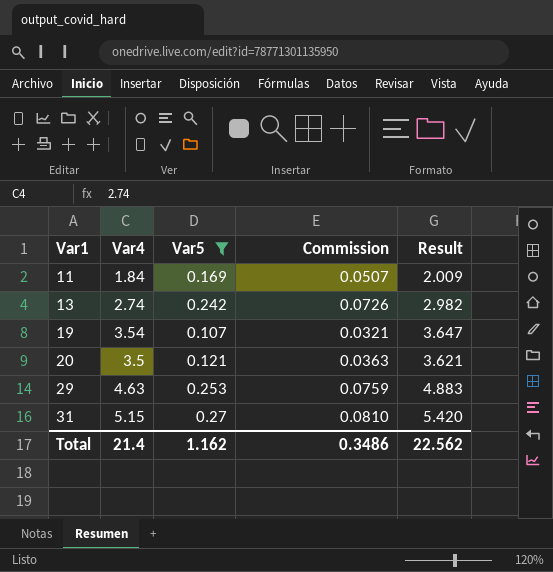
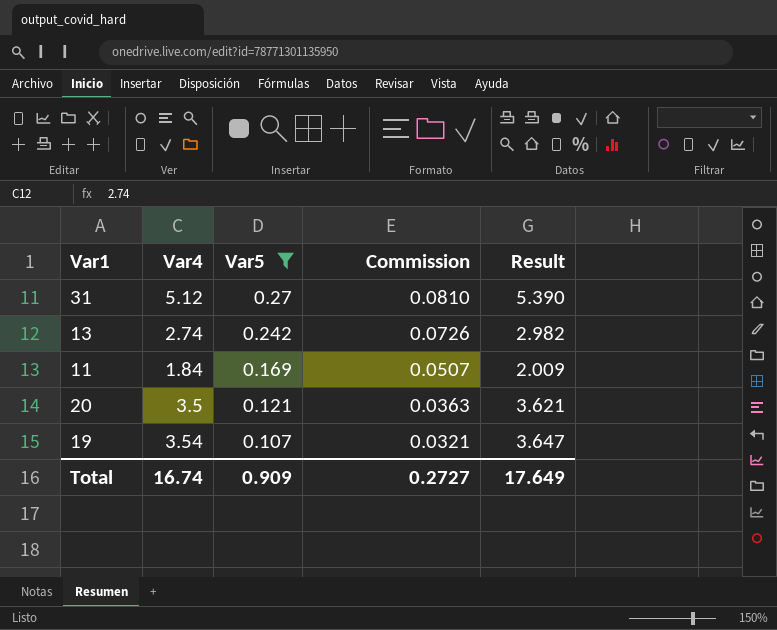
row order: Var1 ascending -> Var5 descending
row 29: 4.63 | 0.253 | 0.0759 | 4.883 -> none
31 | Var4: 5.15 -> 5.12
31 | Result: 5.420 -> 5.390
Total | Var4: 21.4 -> 16.74
Total | Var5: 1.162 -> 0.909
Total | Commission: 0.3486 -> 0.2727
Total | Result: 22.562 -> 17.649

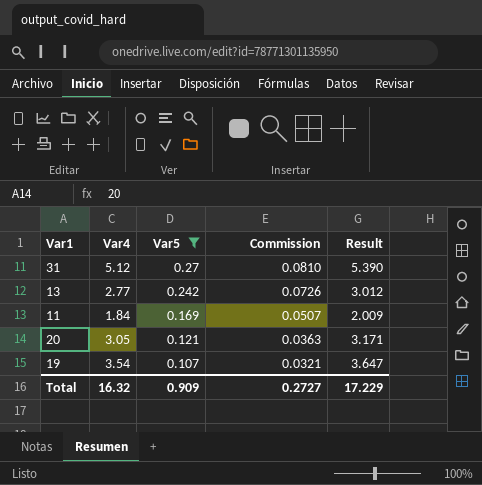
13 | Var4: 2.74 -> 2.77
13 | Result: 2.982 -> 3.012
20 | Var4: 3.5 -> 3.05
20 | Result: 3.621 -> 3.171
Total | Var4: 16.74 -> 16.32
Total | Result: 17.649 -> 17.229

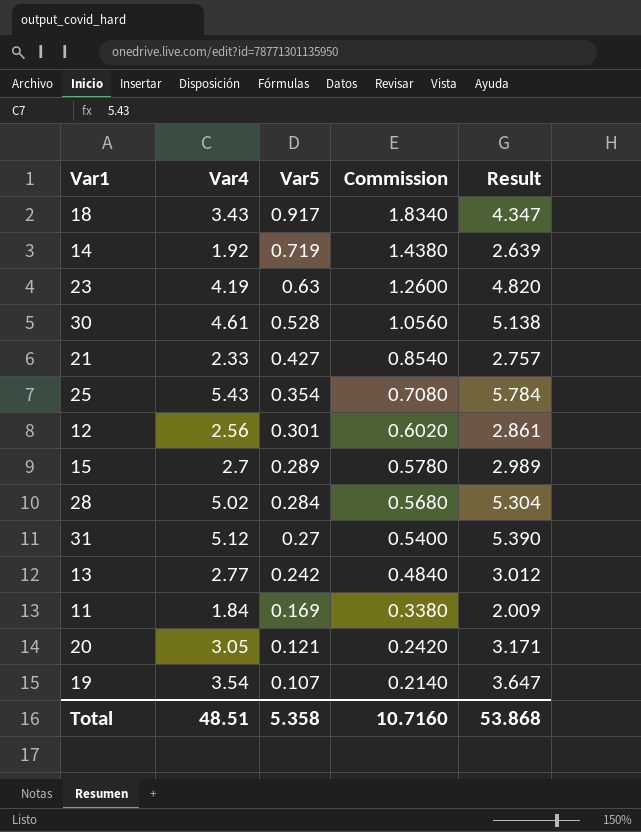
filter: Var5 <= 0.27 -> none
column Commission | formula: [Var5] * 0.3 -> [Var5] * 2
Total | Var4: 16.32 -> 48.51
Total | Var5: 0.909 -> 5.358
Total | Commission: 0.2727 -> 10.7160
Total | Result: 17.229 -> 53.868

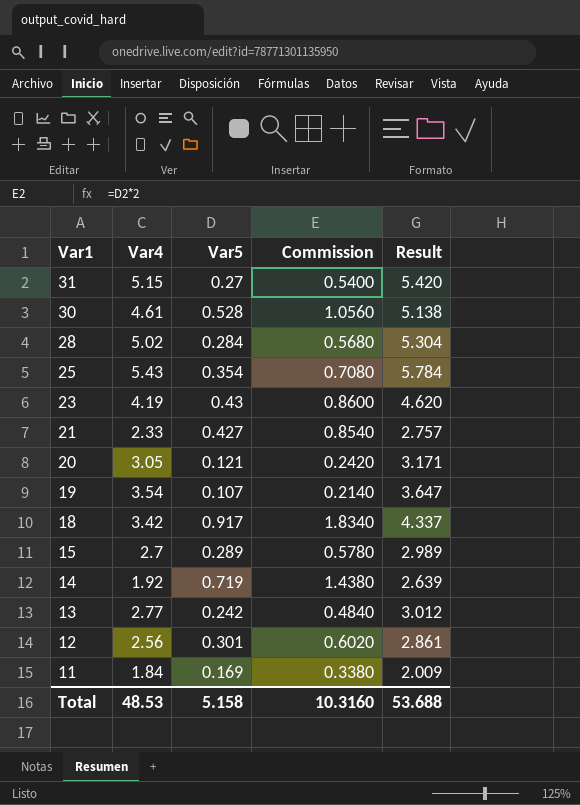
row order: Var5 descending -> Var1 descending
31 | Var4: 5.12 -> 5.15
31 | Result: 5.390 -> 5.420
23 | Var5: 0.63 -> 0.43
23 | Commission: 1.2600 -> 0.8600
23 | Result: 4.820 -> 4.620
18 | Var4: 3.43 -> 3.42
18 | Result: 4.347 -> 4.337
Total | Var4: 48.51 -> 48.53
Total | Var5: 5.358 -> 5.158
Total | Commission: 10.7160 -> 10.3160
Total | Result: 53.868 -> 53.688

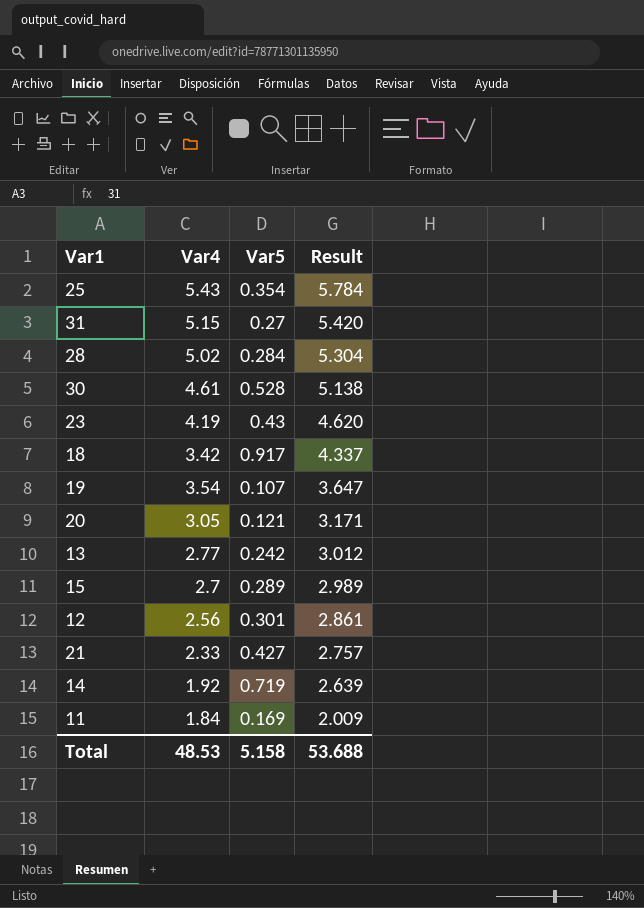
row order: Var1 descending -> Result descending
column Commission | formula: [Var5] * 2 -> none

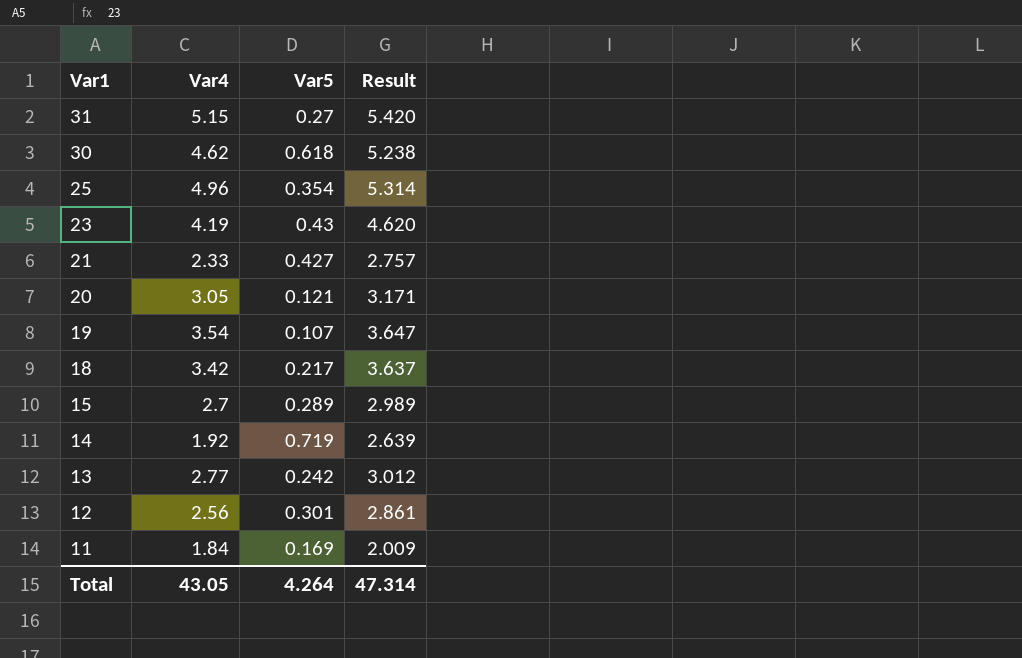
row order: Result descending -> Var1 descending
row 28: 5.02 | 0.284 | 5.304 -> none
30 | Var4: 4.61 -> 4.62
30 | Var5: 0.528 -> 0.618
30 | Result: 5.138 -> 5.238
25 | Var4: 5.43 -> 4.96
25 | Result: 5.784 -> 5.314
18 | Var5: 0.917 -> 0.217
18 | Result: 4.337 -> 3.637
Total | Var4: 48.53 -> 43.05
Total | Var5: 5.158 -> 4.264
Total | Result: 53.688 -> 47.314

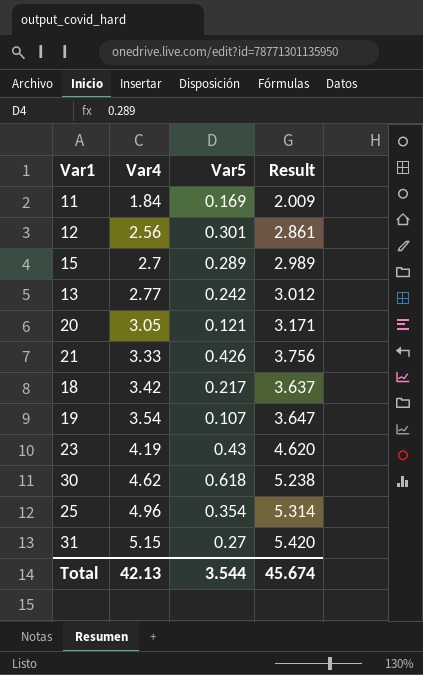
row order: Var1 descending -> Var4 ascending
row 14: 1.92 | 0.719 | 2.639 -> none
21 | Var4: 2.33 -> 3.33
21 | Var5: 0.427 -> 0.426
21 | Result: 2.757 -> 3.756
Total | Var4: 43.05 -> 42.13
Total | Var5: 4.264 -> 3.544
Total | Result: 47.314 -> 45.674

